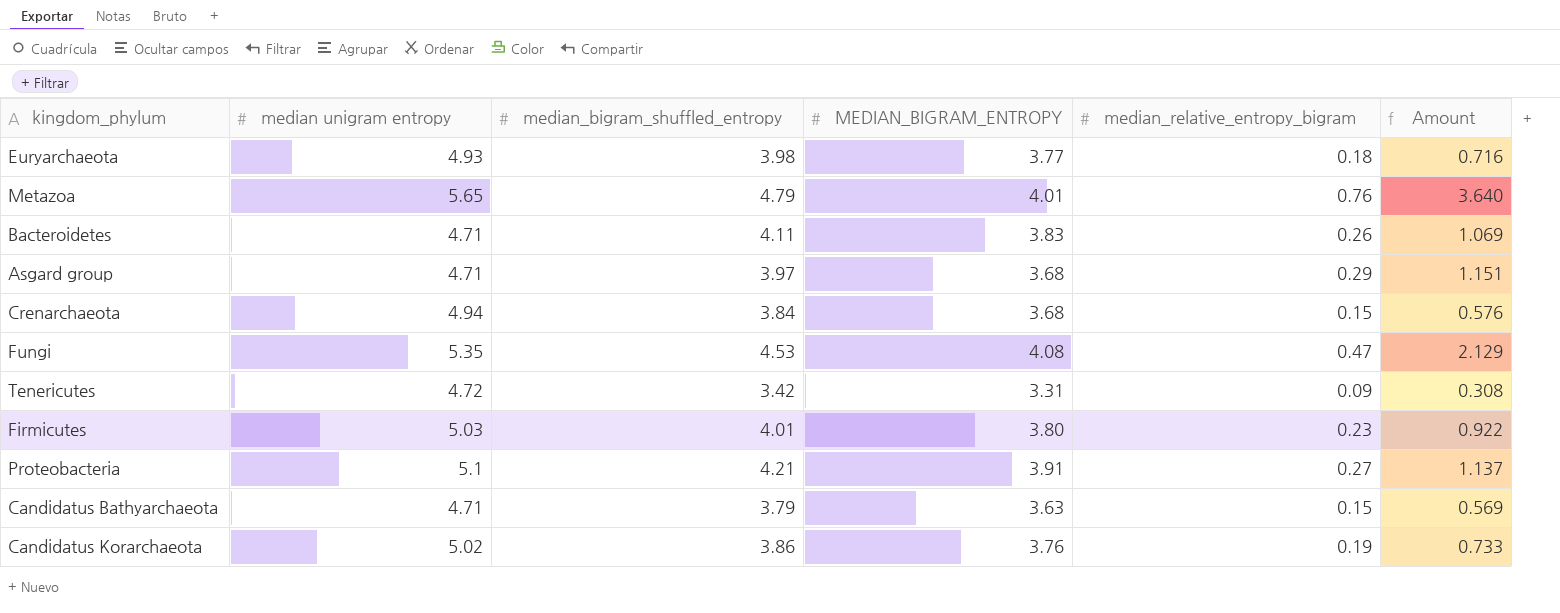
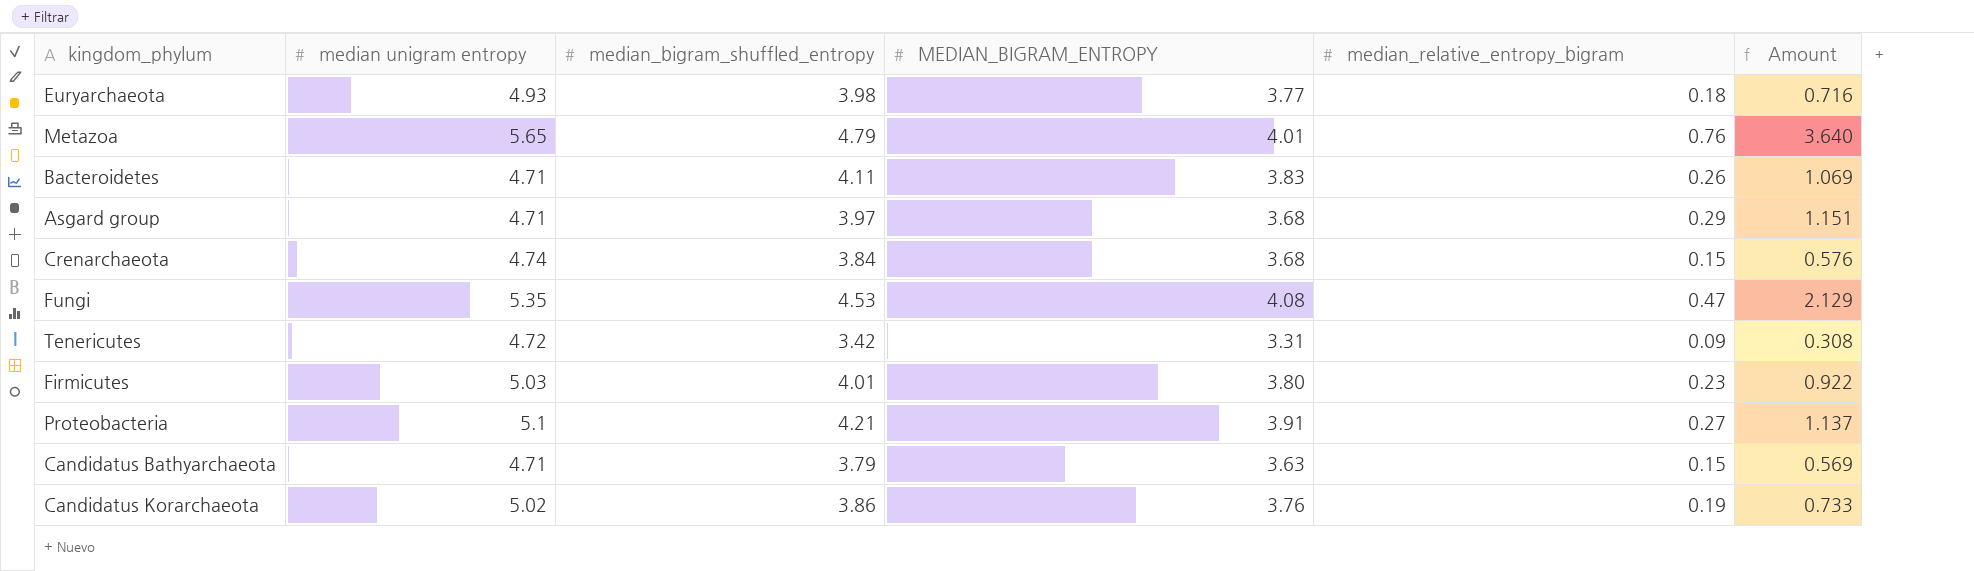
Crenarchaeota | median unigram entropy: 4.94 -> 4.74

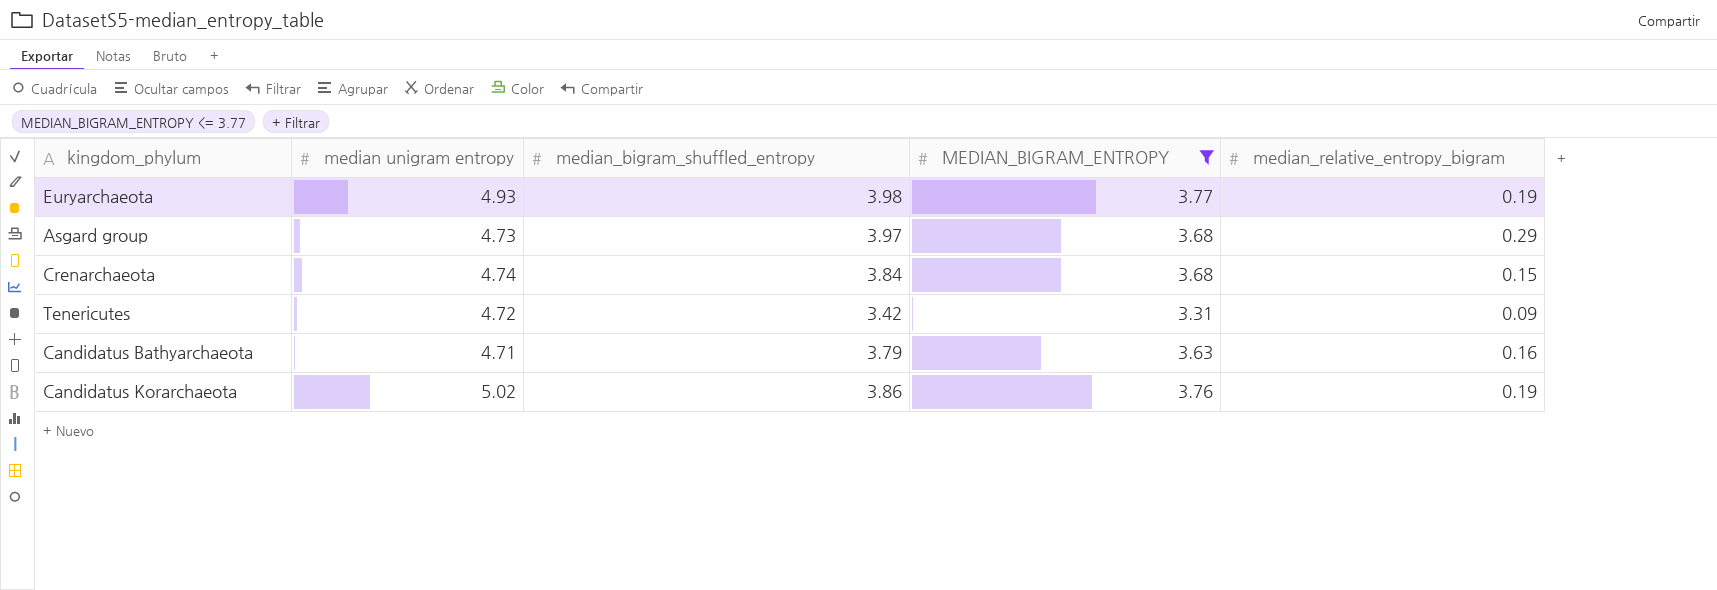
filter: none -> MEDIAN_BIGRAM_ENTROPY <= 3.77
column Amount | formula: [median_bigram_shuffled_entropy] * [median_relative_entropy_bigram] -> none
Euryarchaeota | median_relative_entropy_bigram: 0.18 -> 0.19
Asgard group | median unigram entropy: 4.71 -> 4.73
Candidatus Bathyarchaeota | median_relative_entropy_bigram: 0.15 -> 0.16

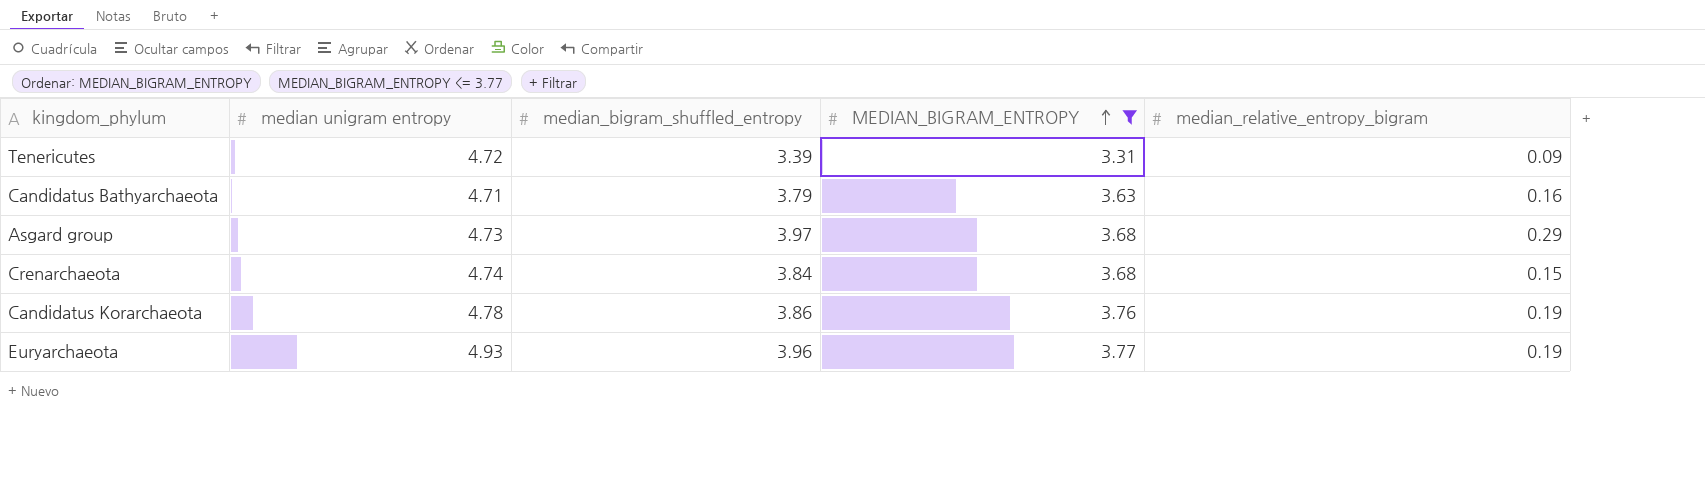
row order: none -> MEDIAN_BIGRAM_ENTROPY ascending
Tenericutes | median_bigram_shuffled_entropy: 3.42 -> 3.39
Candidatus Korarchaeota | median unigram entropy: 5.02 -> 4.78
Euryarchaeota | median_bigram_shuffled_entropy: 3.98 -> 3.96

